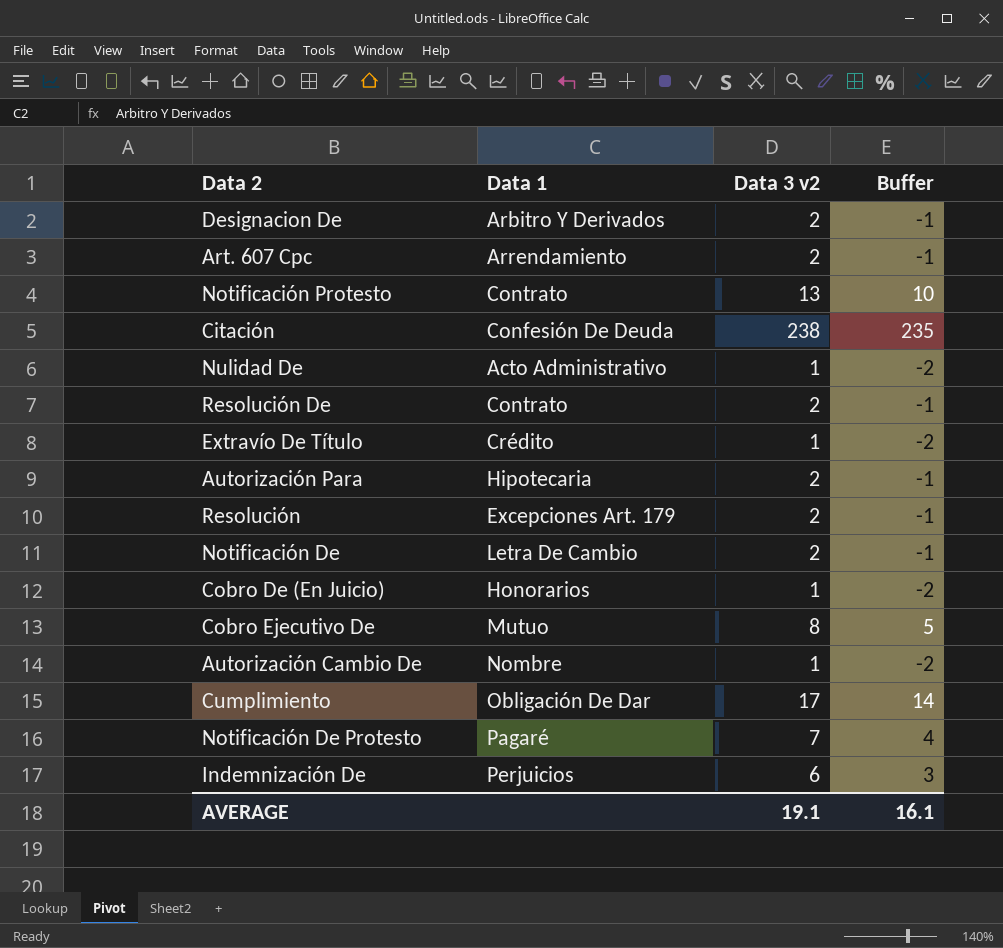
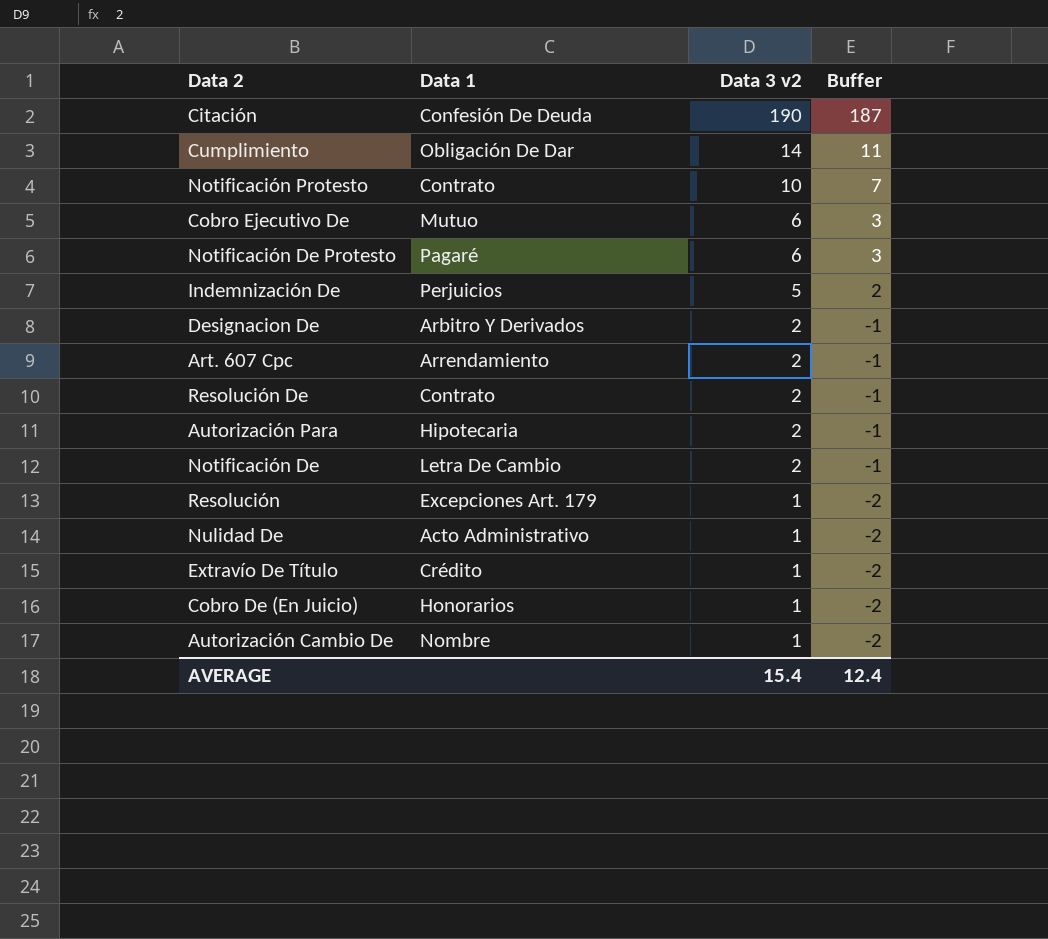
row order: none -> Data 3 v2 descending
Citación | Data 3 v2: 238 -> 190
Citación | Buffer: 235 -> 187
Cumplimiento | Data 3 v2: 17 -> 14
Cumplimiento | Buffer: 14 -> 11
Notificación Protesto | Data 3 v2: 13 -> 10
Notificación Protesto | Buffer: 10 -> 7
Cobro Ejecutivo De | Data 3 v2: 8 -> 6
Cobro Ejecutivo De | Buffer: 5 -> 3
Notificación De Protesto | Data 3 v2: 7 -> 6
Notificación De Protesto | Buffer: 4 -> 3
Indemnización De | Data 3 v2: 6 -> 5
Indemnización De | Buffer: 3 -> 2
Resolución | Data 3 v2: 2 -> 1
Resolución | Buffer: -1 -> -2
AVERAGE | Data 3 v2: 19.1 -> 15.4
AVERAGE | Buffer: 16.1 -> 12.4

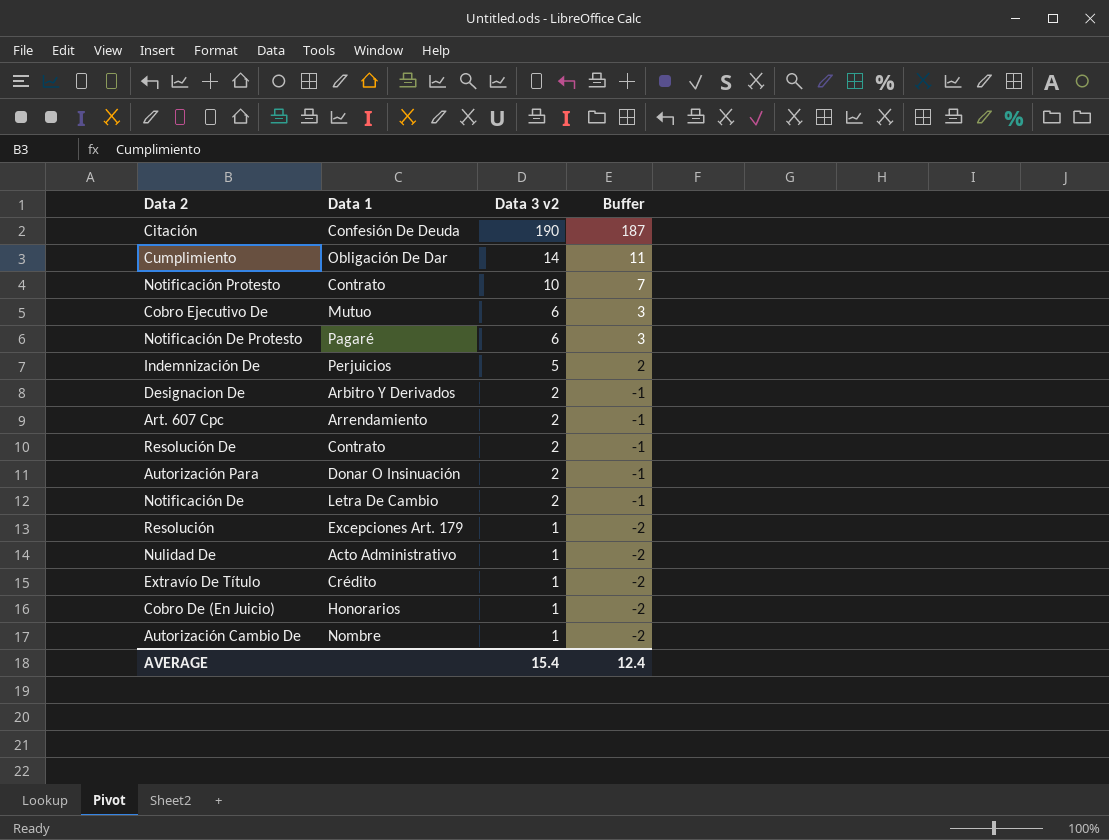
Autorización Para | Data 1: Hipotecaria -> Donar O Insinuación

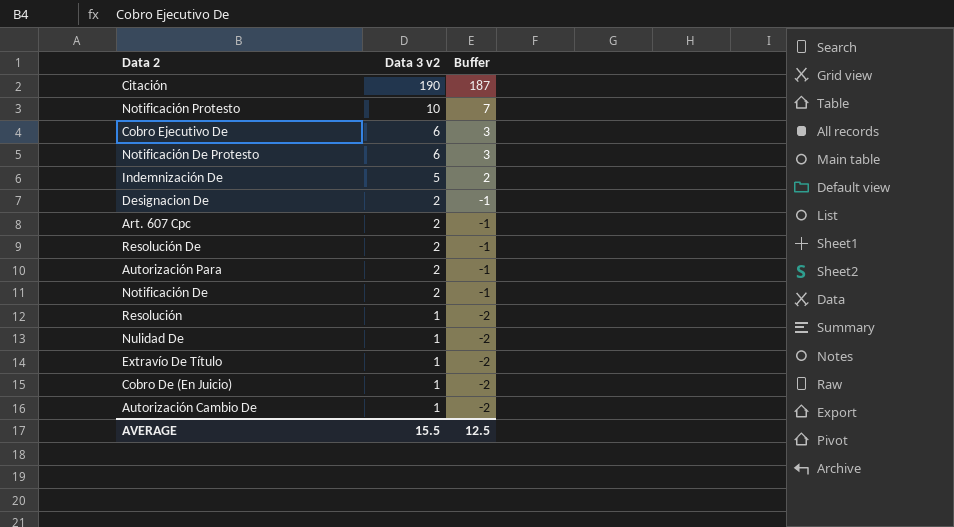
column Data 1 | position: 2 -> none
row Cumplimiento: Obligación De Dar | 14 | 11 -> none
AVERAGE | Data 3 v2: 15.4 -> 15.5
AVERAGE | Buffer: 12.4 -> 12.5

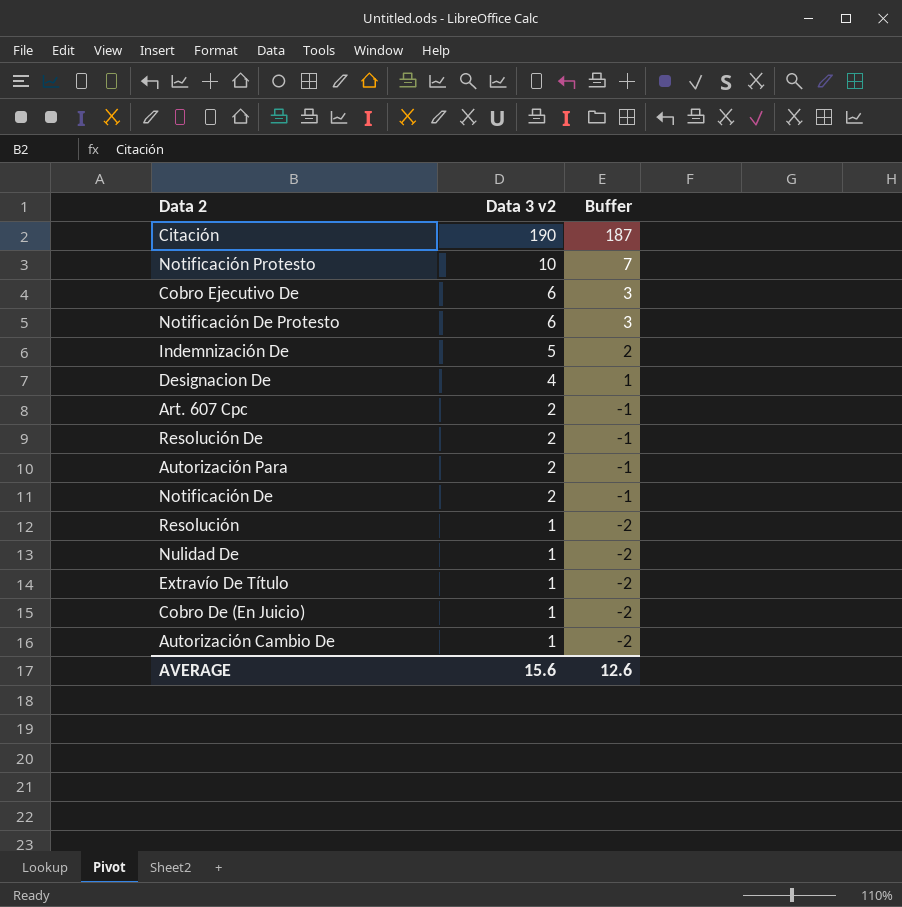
Designacion De | Data 3 v2: 2 -> 4
Designacion De | Buffer: -1 -> 1
AVERAGE | Data 3 v2: 15.5 -> 15.6
AVERAGE | Buffer: 12.5 -> 12.6

